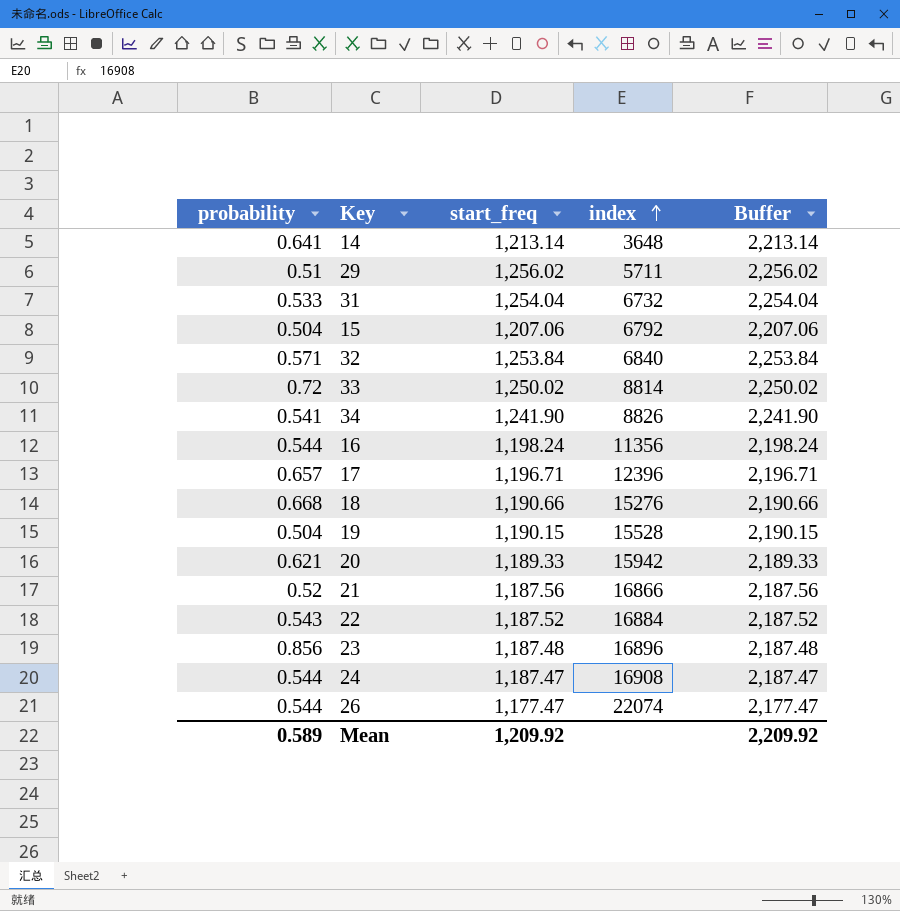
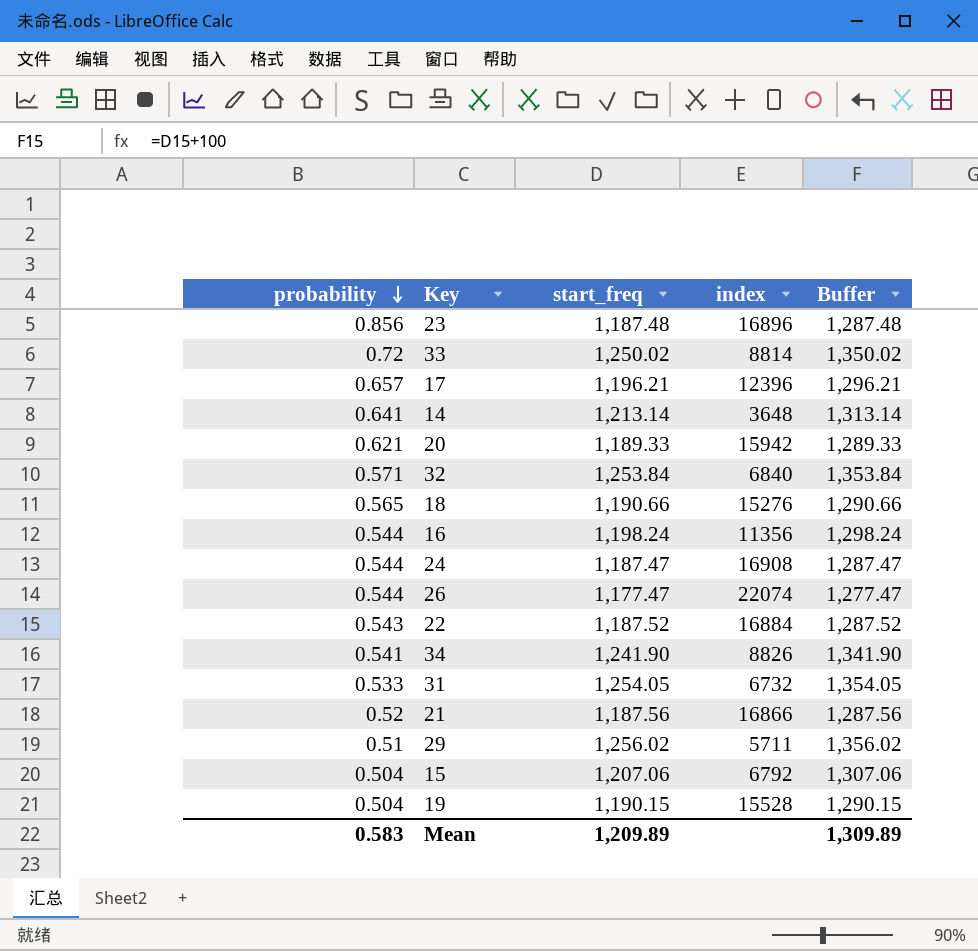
row order: index ascending -> probability descending
column Buffer | formula: [start_freq] + 1000 -> [start_freq] + 100
17 | start_freq: 1,196.71 -> 1,196.21
18 | probability: 0.668 -> 0.565
31 | start_freq: 1,254.04 -> 1,254.05
Mean | probability: 0.589 -> 0.583
Mean | start_freq: 1,209.92 -> 1,209.89
Mean | Buffer: 2,209.92 -> 1,309.89

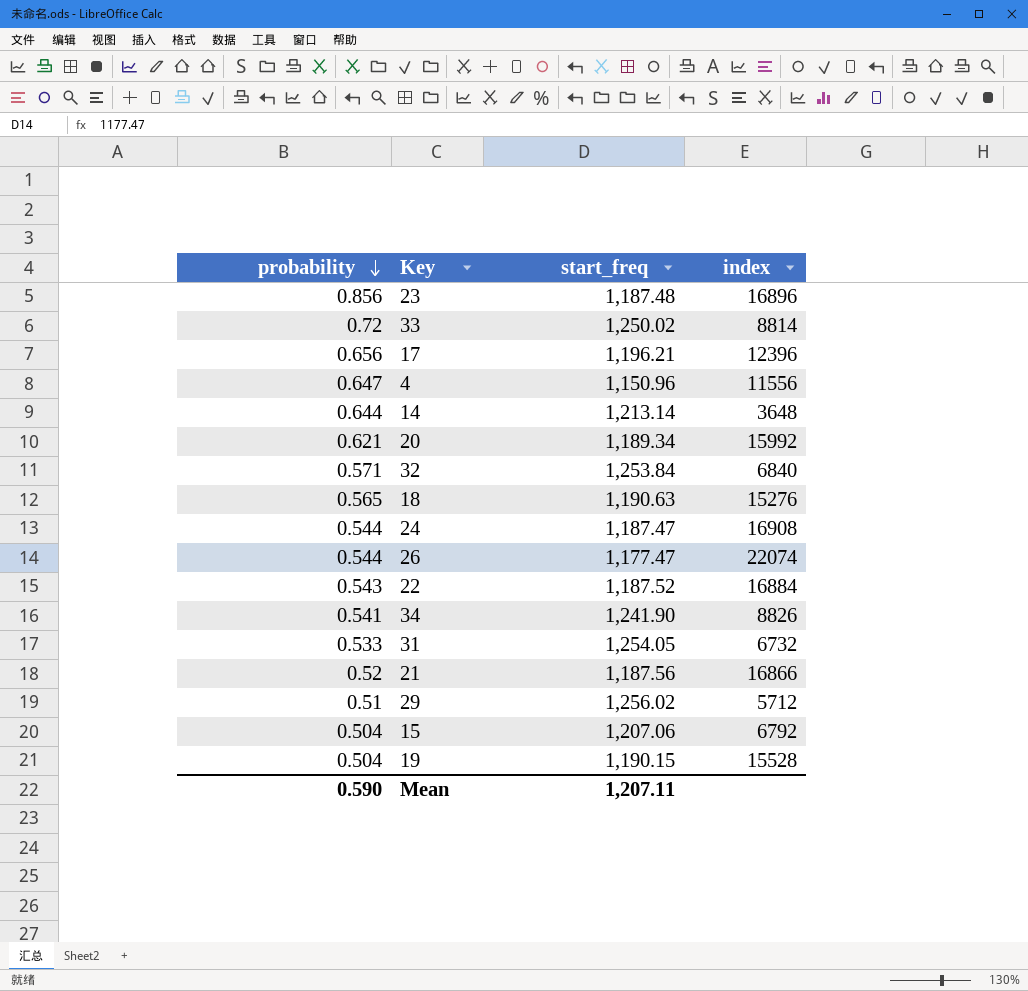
column Buffer | formula: [start_freq] + 100 -> none
row 16: 0.544 | 1,198.24 | 11356 | 1,298.24 -> none
17 | probability: 0.657 -> 0.656
row 4: none -> 0.647 | 1,150.96 | 11556
14 | probability: 0.641 -> 0.644
20 | start_freq: 1,189.33 -> 1,189.34
20 | index: 15942 -> 15992
18 | start_freq: 1,190.66 -> 1,190.63
29 | index: 5711 -> 5712
Mean | probability: 0.583 -> 0.590
Mean | start_freq: 1,209.89 -> 1,207.11

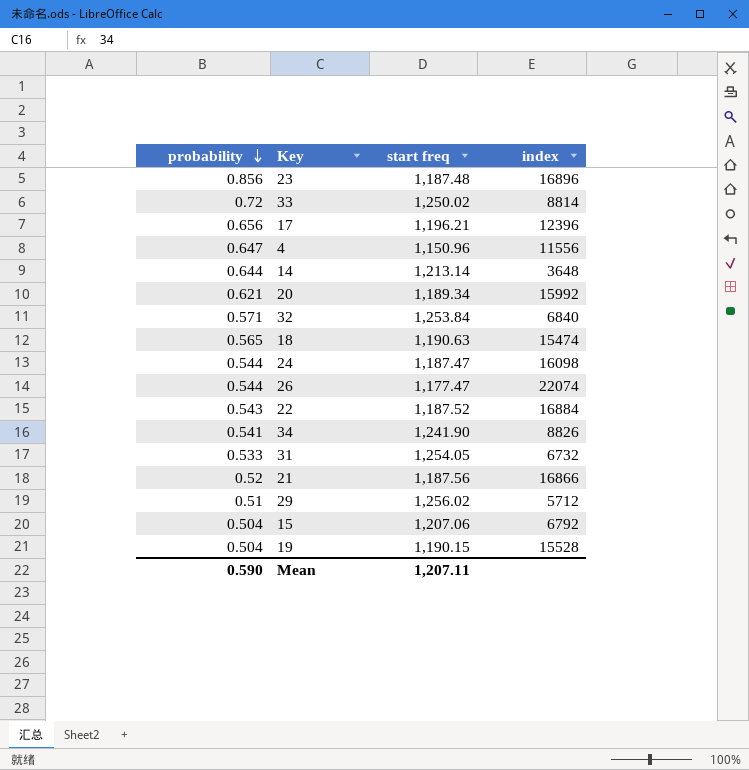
column name: start_freq -> start freq
18 | index: 15276 -> 15474
24 | index: 16908 -> 16098

